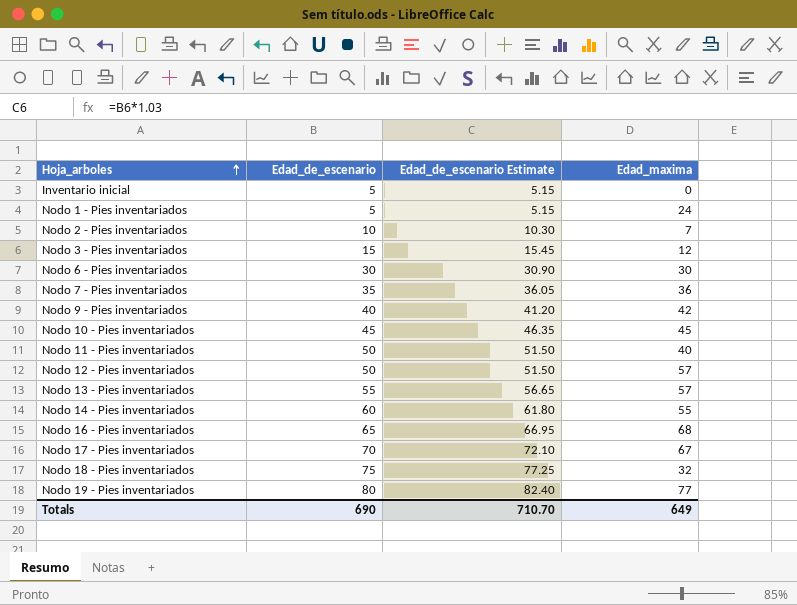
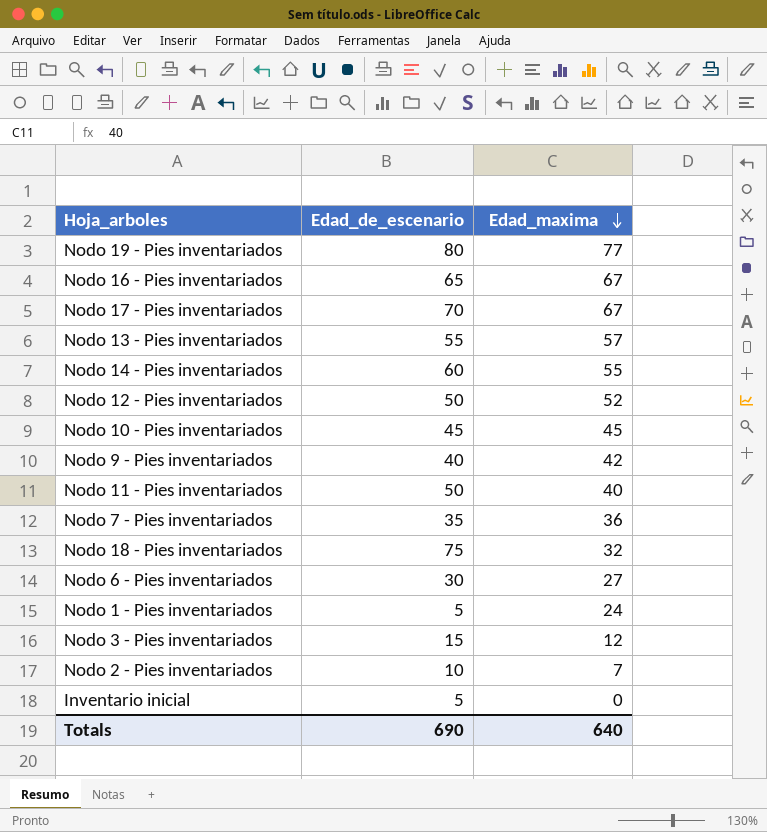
row order: Hoja_arboles ascending -> Edad_maxima descending
column Edad_de_escenario Estimate | formula: [Edad_de_escenario] * 1.03 -> none
Nodo 16 - Pies inventariados | Edad_maxima: 68 -> 67
Nodo 12 - Pies inventariados | Edad_maxima: 57 -> 52
Nodo 6 - Pies inventariados | Edad_maxima: 30 -> 27
Totals | Edad_maxima: 649 -> 640

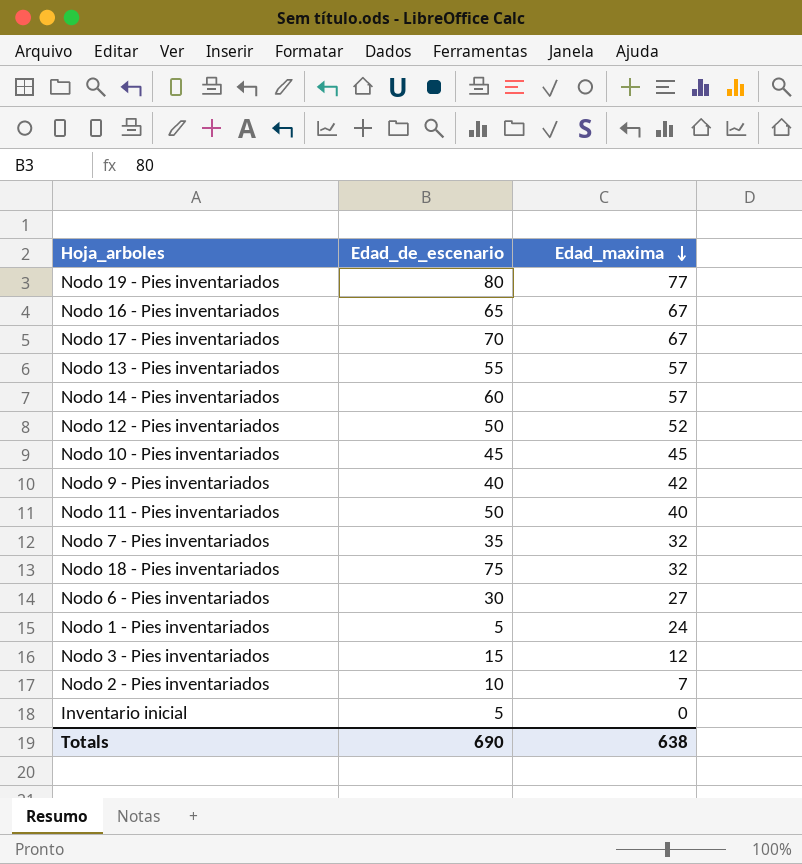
Nodo 14 - Pies inventariados | Edad_maxima: 55 -> 57
Nodo 7 - Pies inventariados | Edad_maxima: 36 -> 32
Totals | Edad_maxima: 640 -> 638

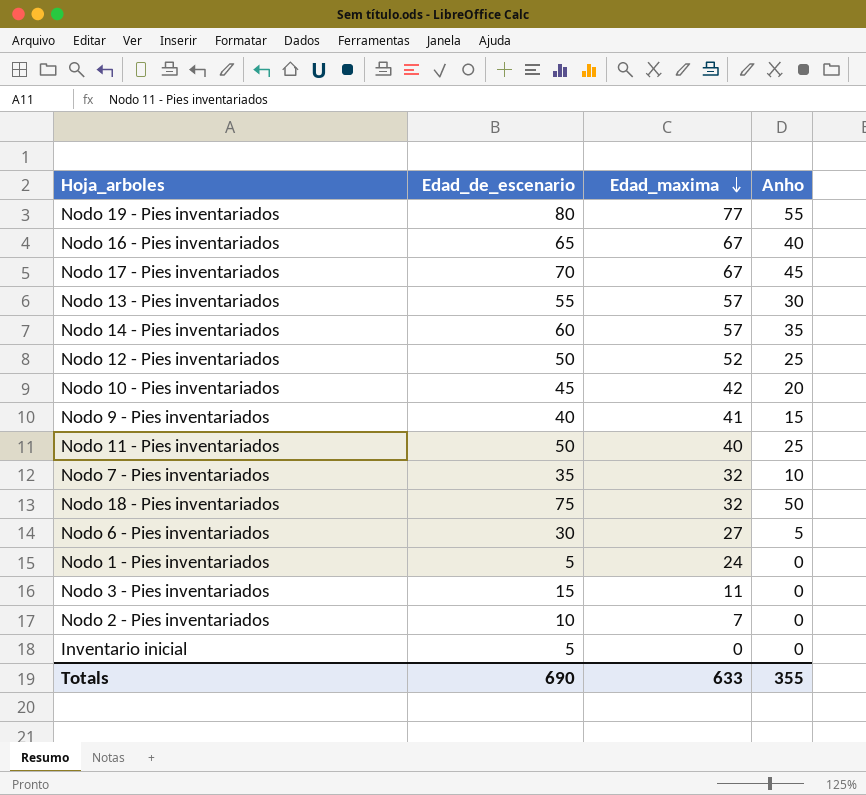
column Anho | position: none -> 4
Nodo 10 - Pies inventariados | Edad_maxima: 45 -> 42
Nodo 9 - Pies inventariados | Edad_maxima: 42 -> 41
Nodo 3 - Pies inventariados | Edad_maxima: 12 -> 11
Totals | Edad_maxima: 638 -> 633

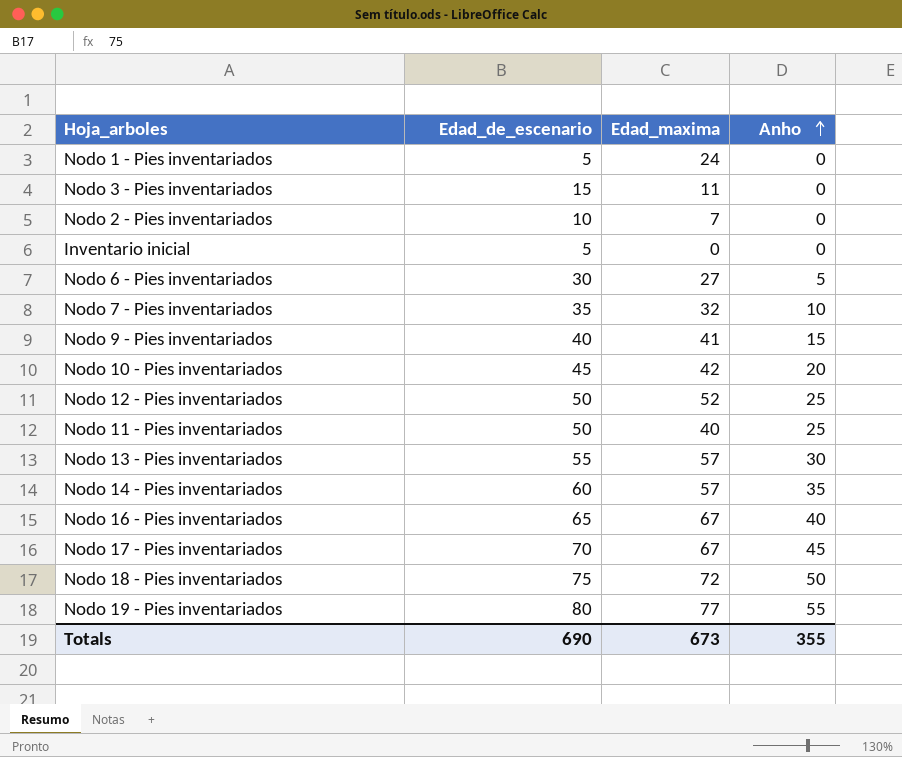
row order: Edad_maxima descending -> Anho ascending
Nodo 18 - Pies inventariados | Edad_maxima: 32 -> 72
Totals | Edad_maxima: 633 -> 673

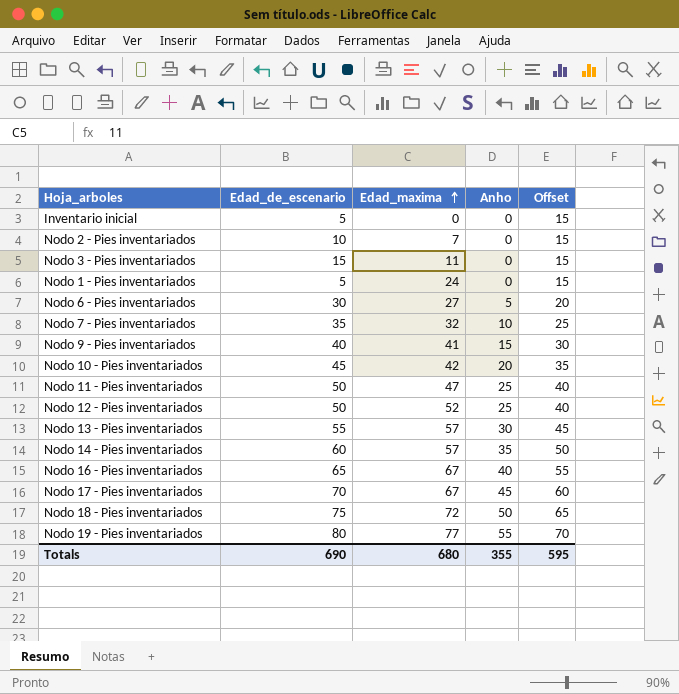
row order: Anho ascending -> Edad_maxima ascending
column Offset | formula: none -> [Anho] + 15
Nodo 11 - Pies inventariados | Edad_maxima: 40 -> 47
Totals | Edad_maxima: 673 -> 680

